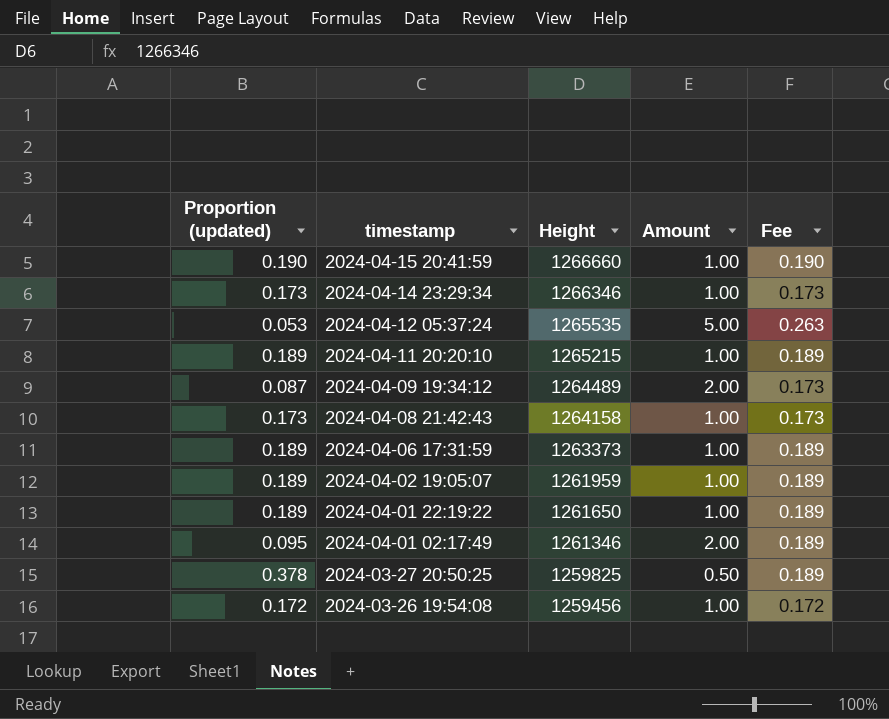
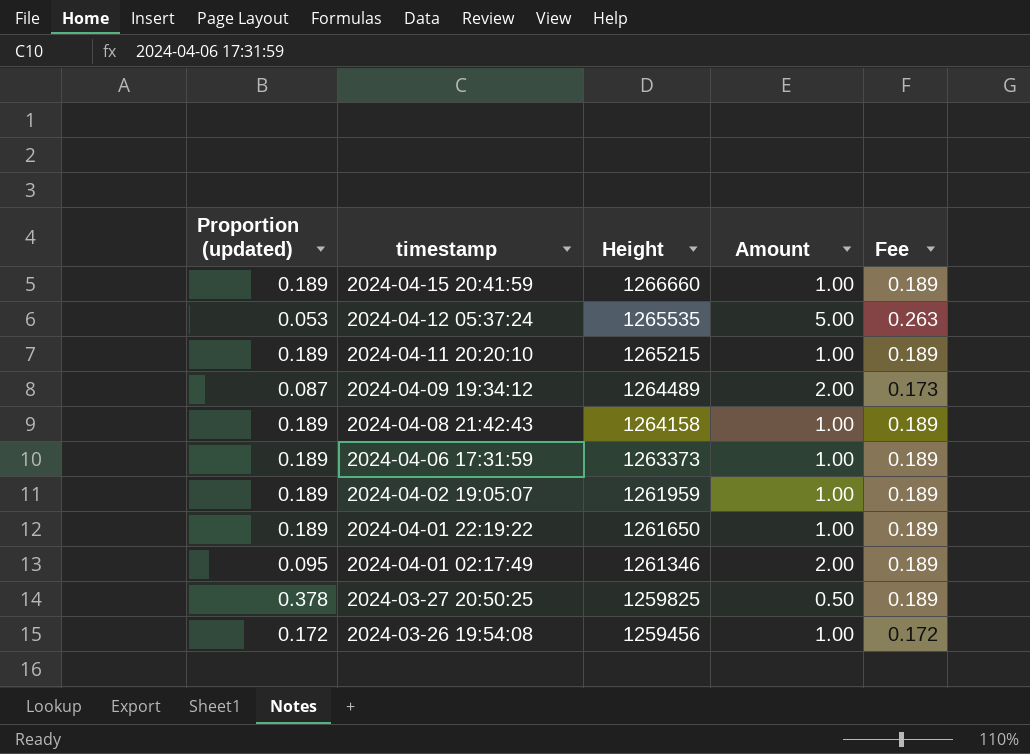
row 2024-04-14 23:29:34: 0.173 | 1266346 | 1.00 | 0.173 -> none
2024-04-15 20:41:59 | Proportion (updated): 0.190 -> 0.189
2024-04-15 20:41:59 | Fee: 0.190 -> 0.189
2024-04-08 21:42:43 | Proportion (updated): 0.173 -> 0.189
2024-04-08 21:42:43 | Fee: 0.173 -> 0.189

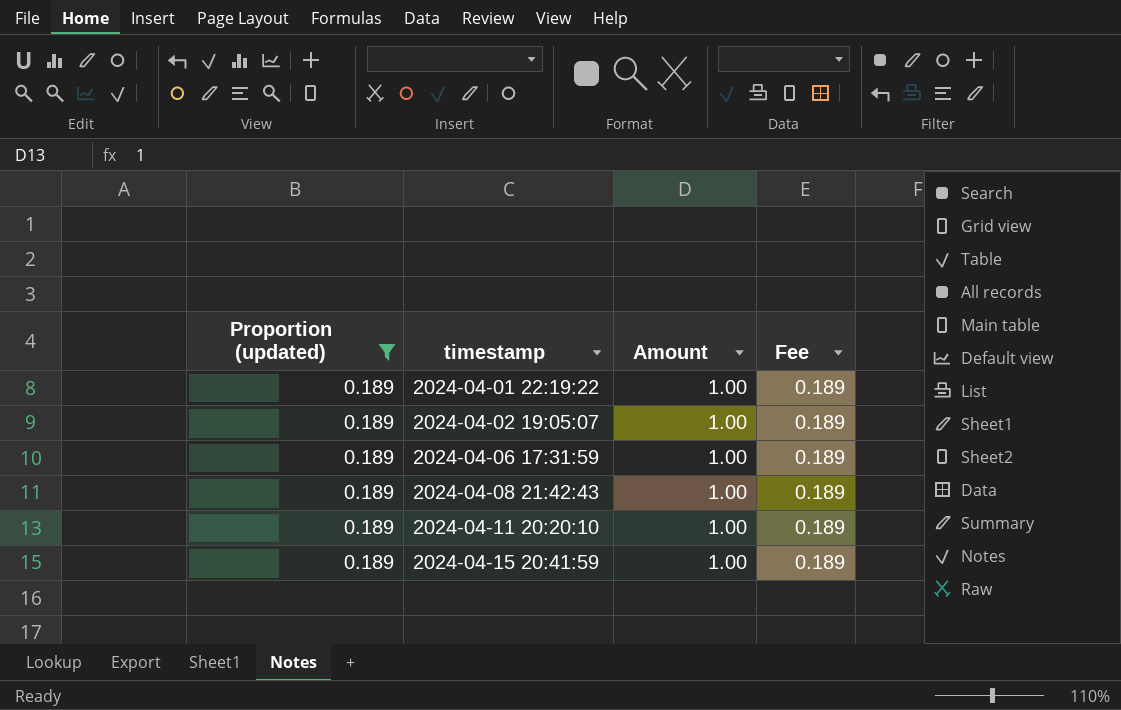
filter: none -> Proportion (updated) = 0.189
row order: timestamp descending -> timestamp ascending
column Height | position: 3 -> none

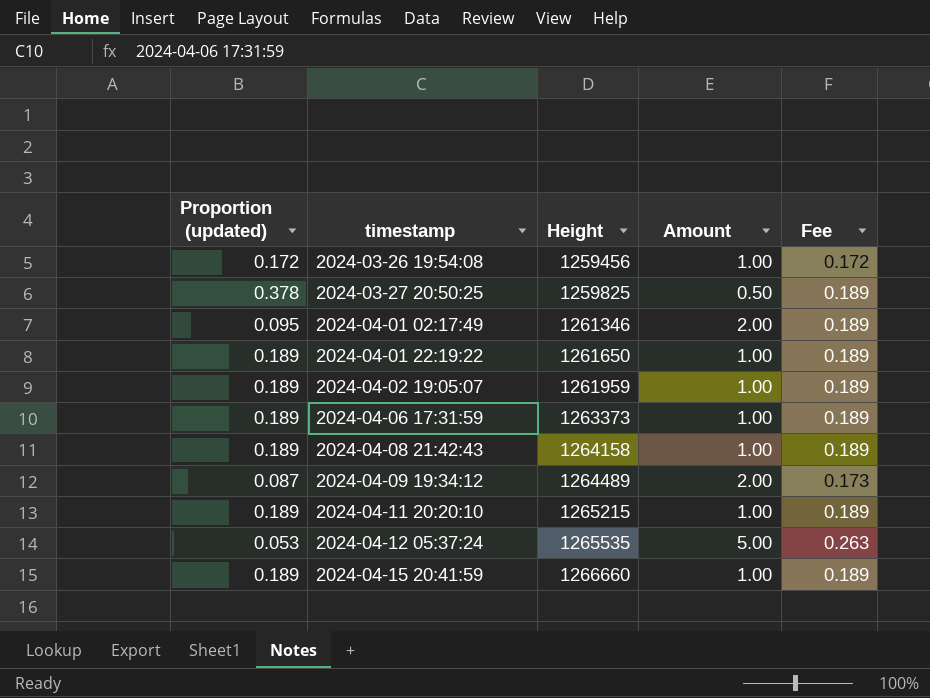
filter: Proportion (updated) = 0.189 -> none
column Height | position: none -> 3

